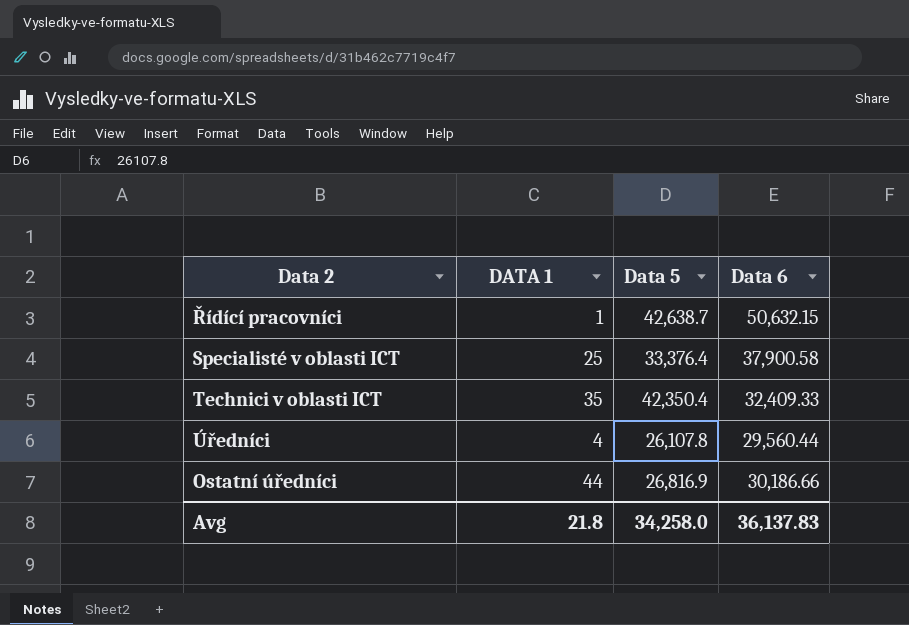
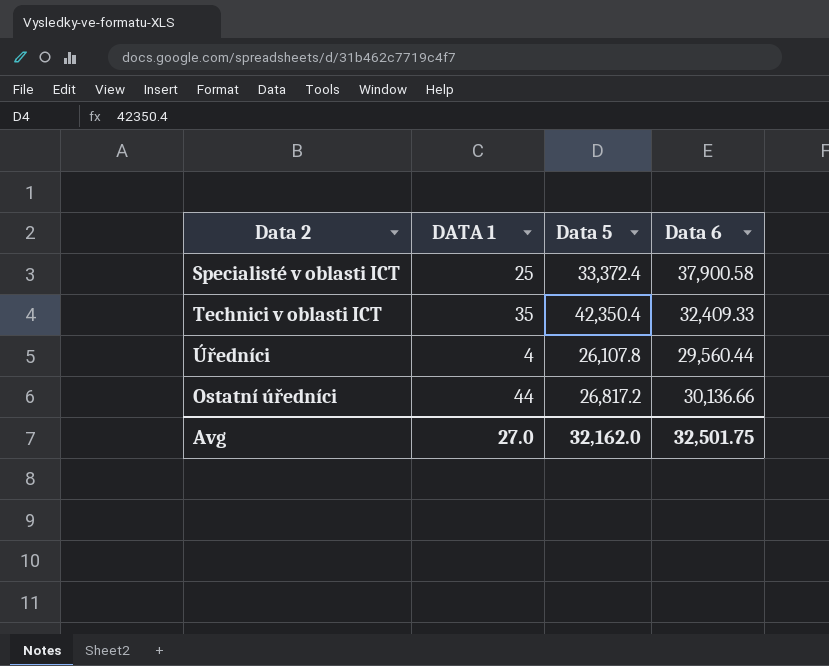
row Řídící pracovníci: 1 | 42,638.7 | 50,632.15 -> none
Specialisté v oblasti ICT | Data 5: 33,376.4 -> 33,372.4
Ostatní úředníci | Data 5: 26,816.9 -> 26,817.2
Ostatní úředníci | Data 6: 30,186.66 -> 30,136.66
Avg | DATA 1: 21.8 -> 27.0
Avg | Data 5: 34,258.0 -> 32,162.0
Avg | Data 6: 36,137.83 -> 32,501.75

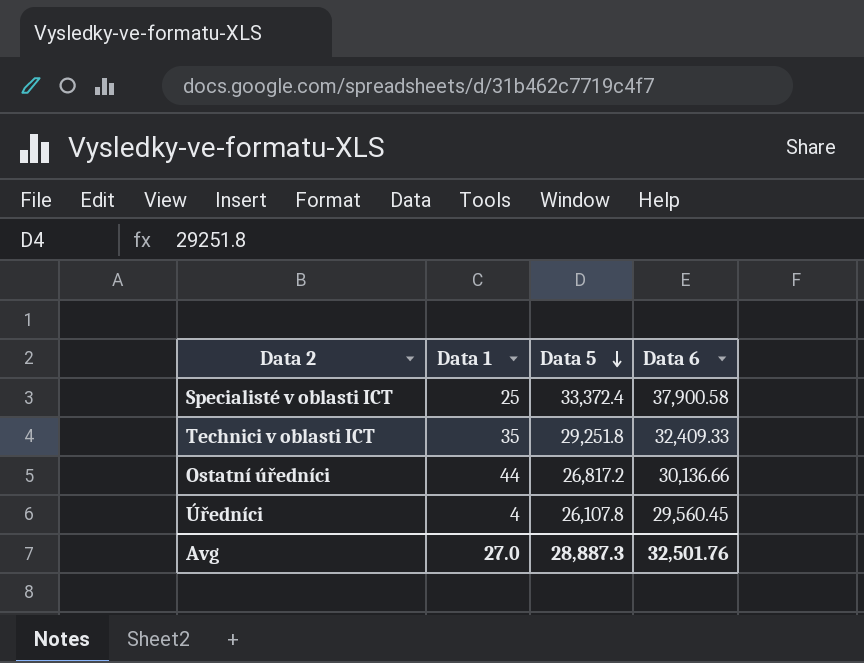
row order: none -> Data 5 descending
column name: DATA 1 -> Data 1
Technici v oblasti ICT | Data 5: 42,350.4 -> 29,251.8
Úředníci | Data 6: 29,560.44 -> 29,560.45
Avg | Data 5: 32,162.0 -> 28,887.3
Avg | Data 6: 32,501.75 -> 32,501.76

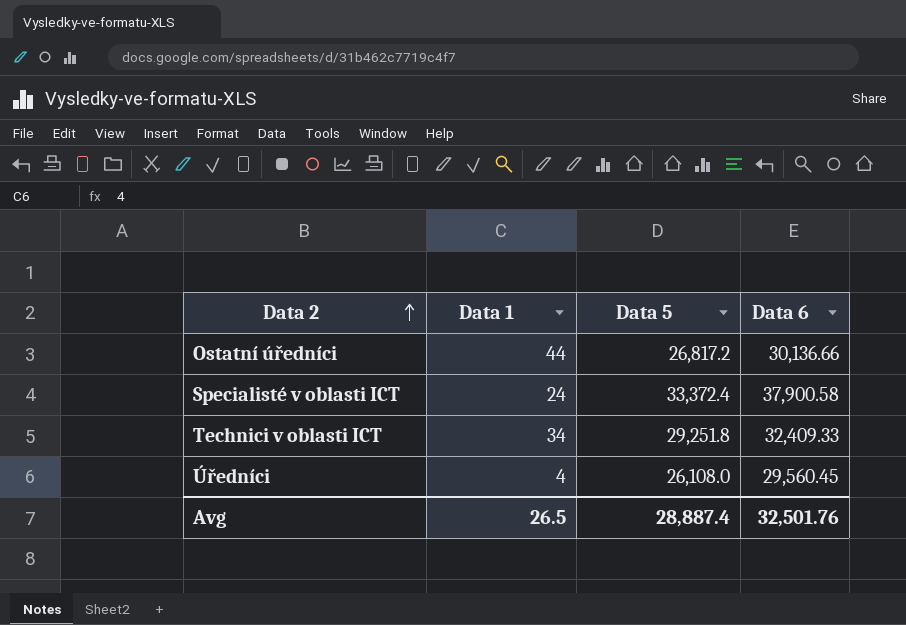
row order: Data 5 descending -> Data 2 ascending
Specialisté v oblasti ICT | Data 1: 25 -> 24
Technici v oblasti ICT | Data 1: 35 -> 34
Úředníci | Data 5: 26,107.8 -> 26,108.0
Avg | Data 1: 27.0 -> 26.5
Avg | Data 5: 28,887.3 -> 28,887.4

